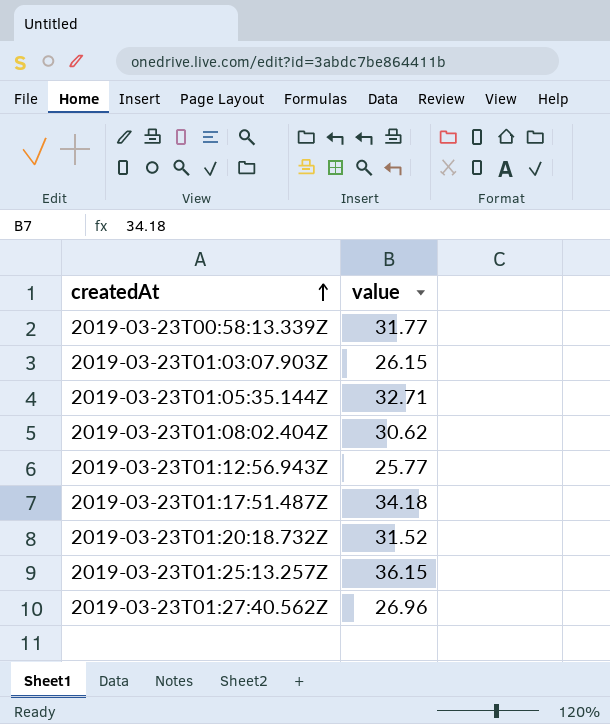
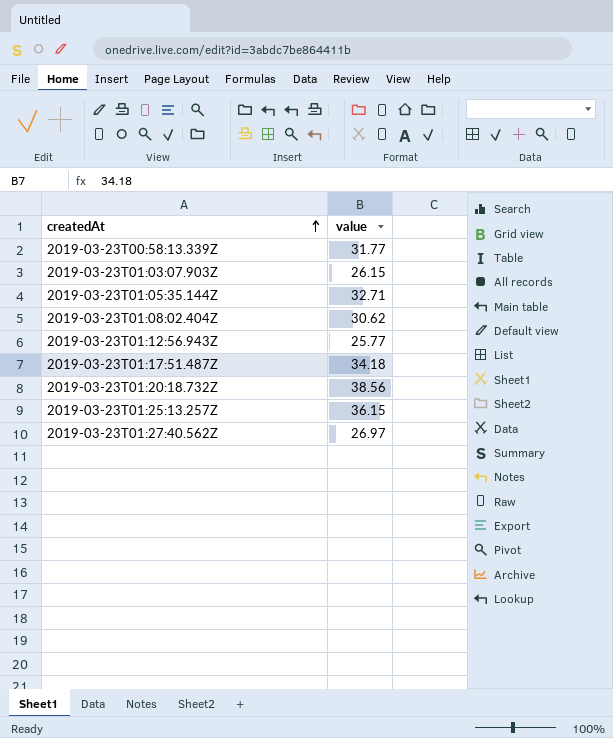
2019-03-23T01:20:18.732Z | value: 31.52 -> 38.56
2019-03-23T01:27:40.562Z | value: 26.96 -> 26.97

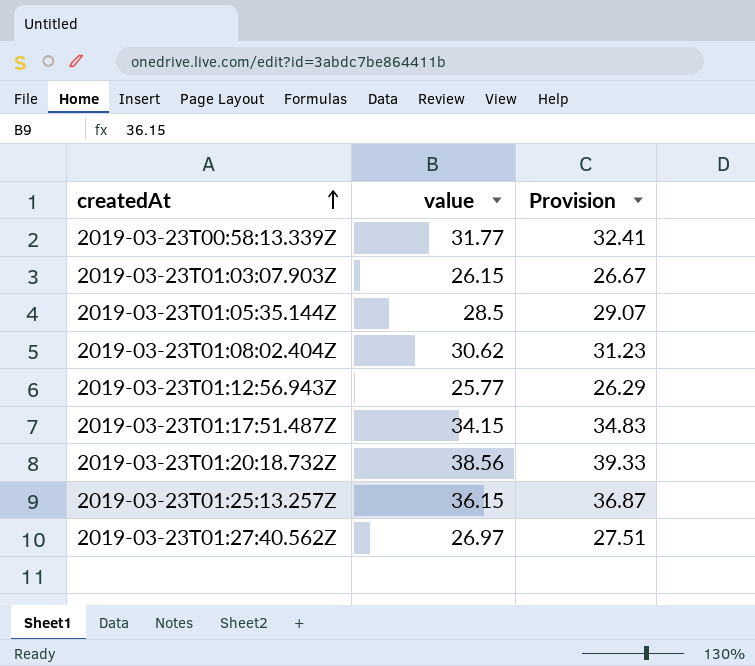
column Provision | formula: none -> [value] * 1.02
2019-03-23T01:05:35.144Z | value: 32.71 -> 28.5
2019-03-23T01:17:51.487Z | value: 34.18 -> 34.15

